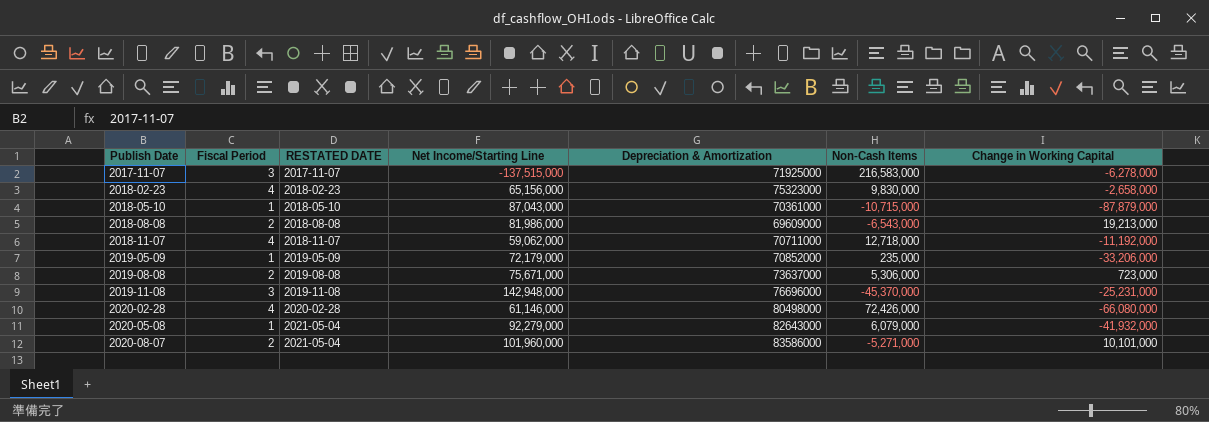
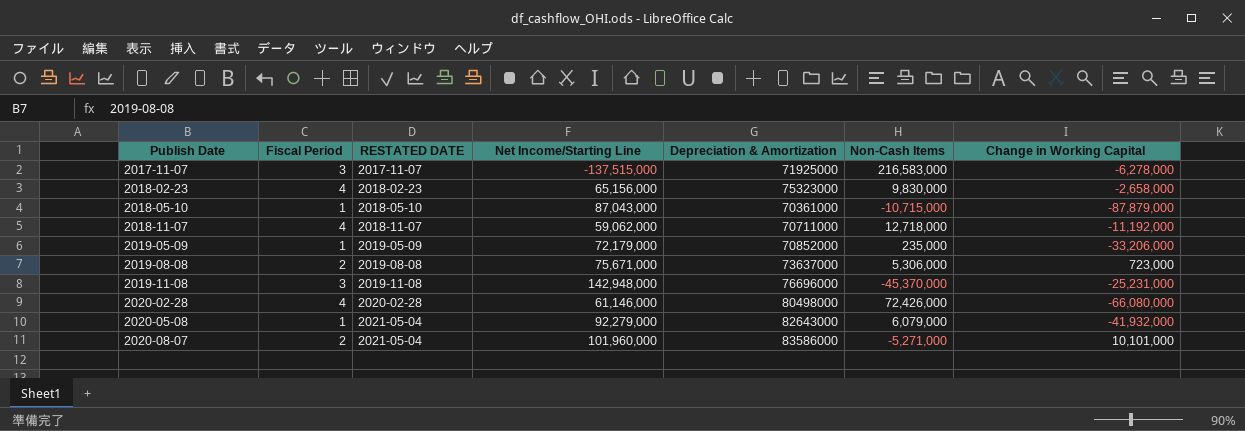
row 2018-08-08: 2 | 2018-08-08 | 81,986,000 | 69609000 | -6,543,000 | 19,213,000 -> none

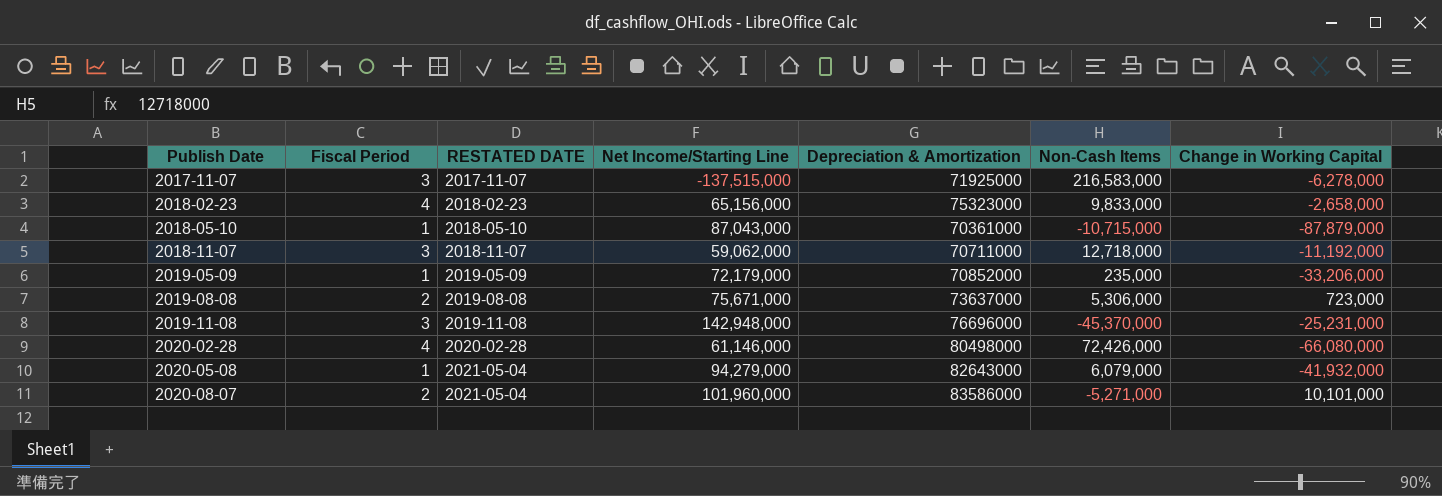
2018-02-23 | Non-Cash Items: 9,830,000 -> 9,833,000
2018-11-07 | Fiscal Period: 4 -> 3
2020-05-08 | Net Income/Starting Line: 92,279,000 -> 94,279,000

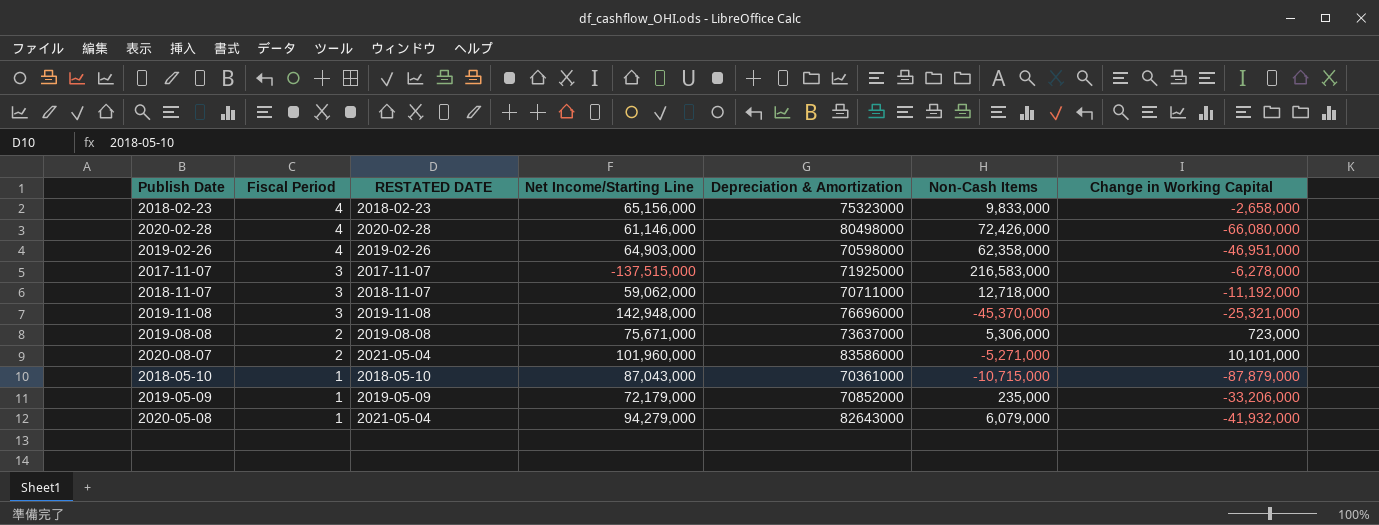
row order: Publish Date ascending -> Fiscal Period descending
row 2019-02-26: none -> 4 | 2019-02-26 | 64,903,000 | 70598000 | 62,358,000 | -46,951,000
2019-11-08 | Change in Working Capital: -25,231,000 -> -25,321,000

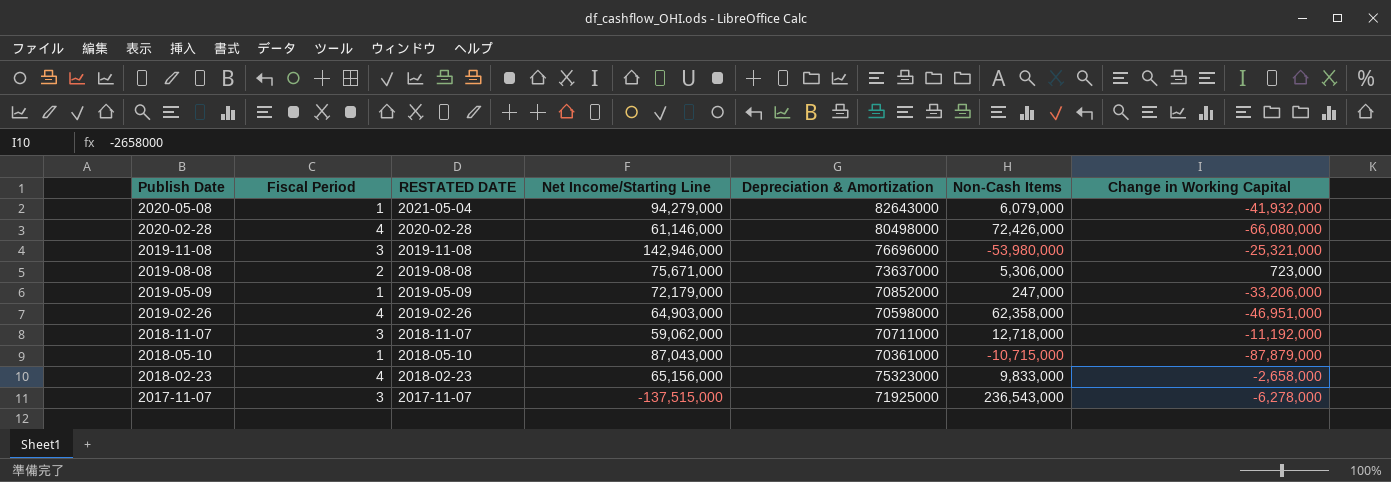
row order: Fiscal Period descending -> Publish Date descending
row 2020-08-07: 2 | 2021-05-04 | 101,960,000 | 83586000 | -5,271,000 | 10,101,000 -> none
2019-11-08 | Net Income/Starting Line: 142,948,000 -> 142,946,000
2019-11-08 | Non-Cash Items: -45,370,000 -> -53,980,000
2019-05-09 | Non-Cash Items: 235,000 -> 247,000
2017-11-07 | Non-Cash Items: 216,583,000 -> 236,543,000

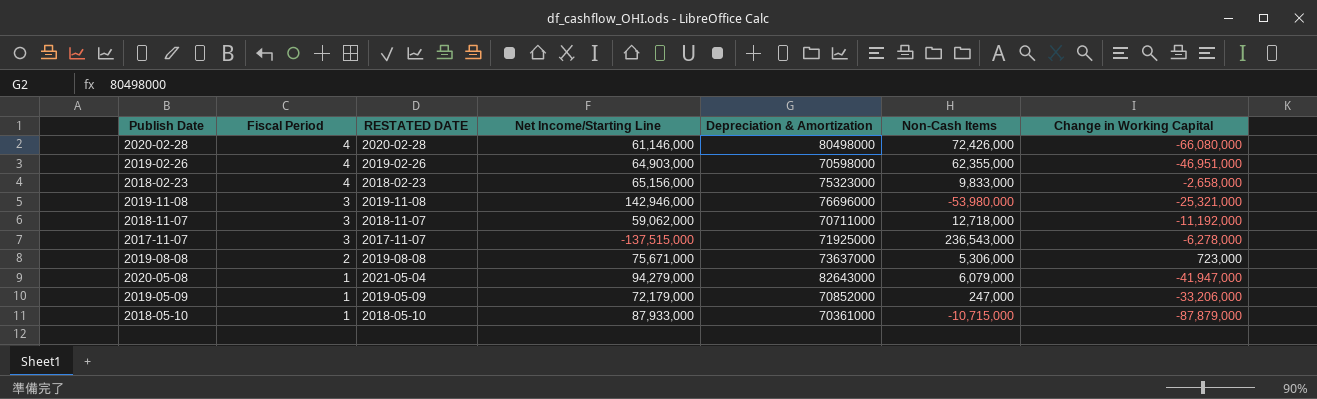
row order: Publish Date descending -> Fiscal Period descending
2019-02-26 | Non-Cash Items: 62,358,000 -> 62,355,000
2020-05-08 | Change in Working Capital: -41,932,000 -> -41,947,000
2018-05-10 | Net Income/Starting Line: 87,043,000 -> 87,933,000

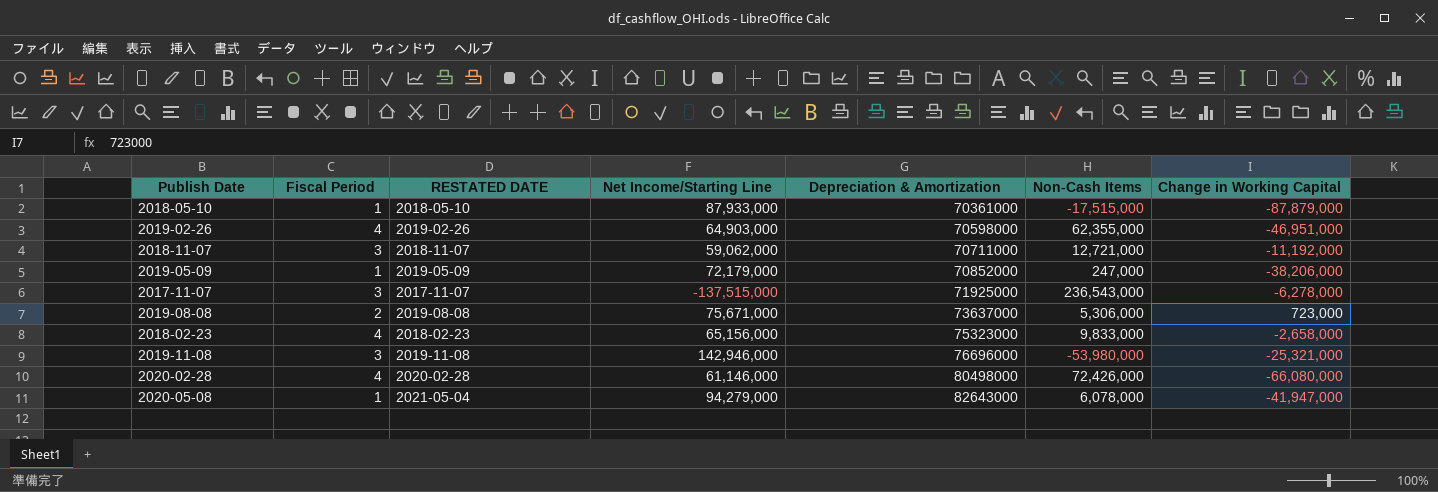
row order: Fiscal Period descending -> Depreciation & Amortization ascending
2018-05-10 | Non-Cash Items: -10,715,000 -> -17,515,000
2018-11-07 | Non-Cash Items: 12,718,000 -> 12,721,000
2019-05-09 | Change in Working Capital: -33,206,000 -> -38,206,000
2020-05-08 | Non-Cash Items: 6,079,000 -> 6,078,000

